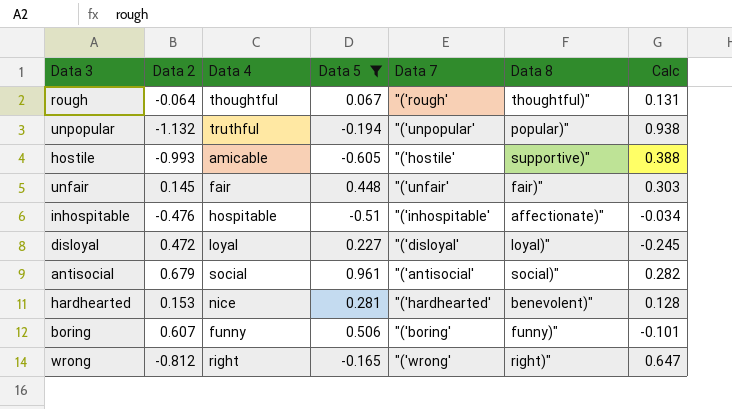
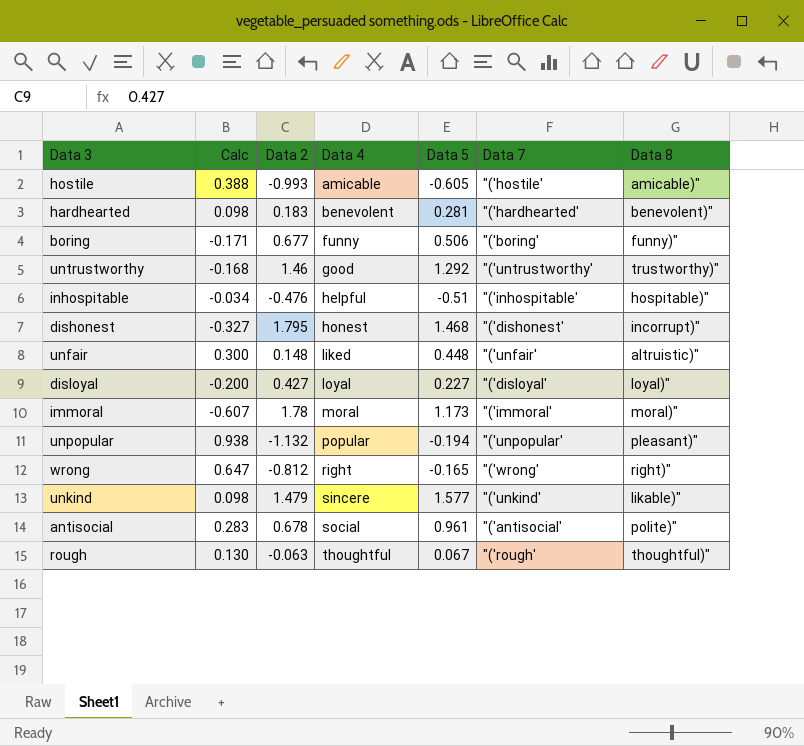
filter: Data 5 <= 0.961 -> none
row order: none -> Data 4 ascending
column Calc | position: 7 -> 2
hostile | Data 8: supportive)" -> amicable)"
hardhearted | Calc: 0.128 -> 0.098
hardhearted | Data 2: 0.153 -> 0.183
hardhearted | Data 4: nice -> benevolent
boring | Calc: -0.101 -> -0.171
boring | Data 2: 0.607 -> 0.677
inhospitable | Data 4: hospitable -> helpful
inhospitable | Data 8: affectionate)" -> hospitable)"
unfair | Calc: 0.303 -> 0.300
unfair | Data 2: 0.145 -> 0.148
unfair | Data 4: fair -> liked
unfair | Data 8: fair)" -> altruistic)"
disloyal | Calc: -0.245 -> -0.200
disloyal | Data 2: 0.472 -> 0.427
unpopular | Data 4: truthful -> popular
unpopular | Data 8: popular)" -> pleasant)"
antisocial | Calc: 0.282 -> 0.283
antisocial | Data 2: 0.679 -> 0.678
antisocial | Data 8: social)" -> polite)"
rough | Calc: 0.131 -> 0.130
rough | Data 2: -0.064 -> -0.063

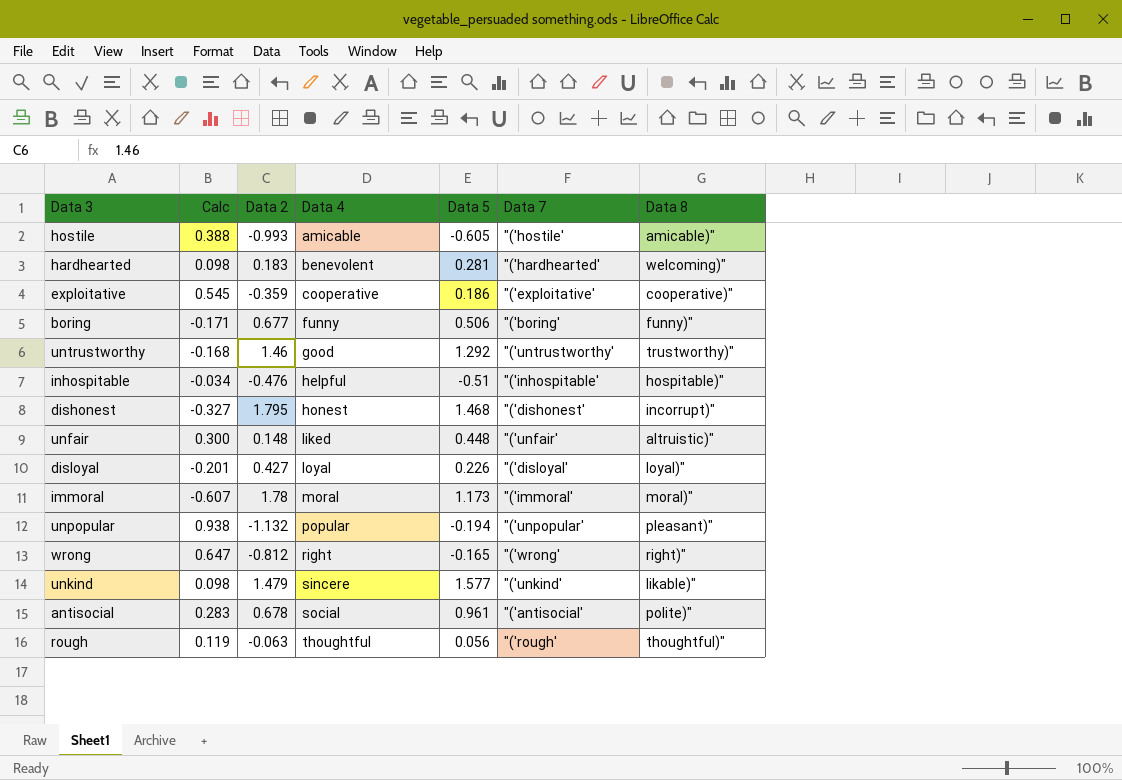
hardhearted | Data 8: benevolent)" -> welcoming)"
row exploitative: none -> 0.545 | -0.359 | cooperative | 0.186 | "('exploitative' | cooperative)"
disloyal | Calc: -0.200 -> -0.201
disloyal | Data 5: 0.227 -> 0.226
rough | Calc: 0.130 -> 0.119
rough | Data 5: 0.067 -> 0.056

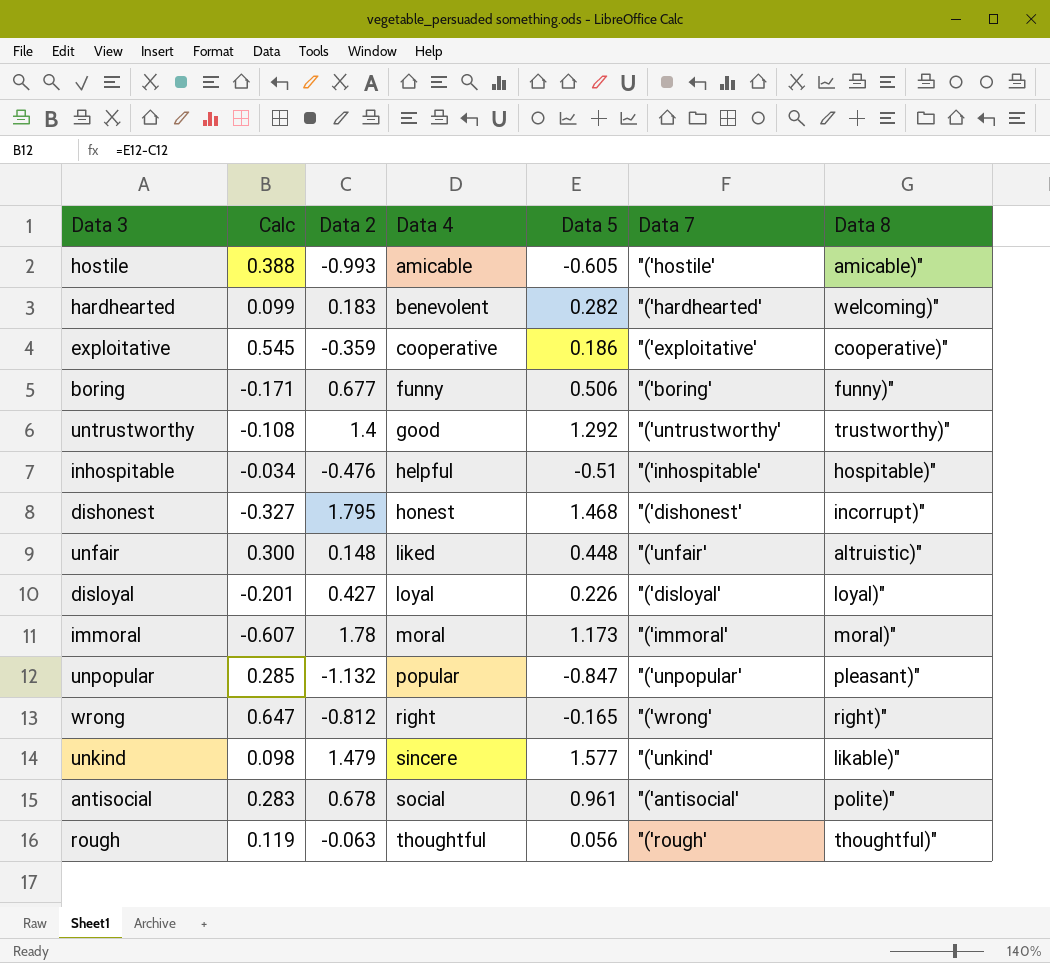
hardhearted | Calc: 0.098 -> 0.099
hardhearted | Data 5: 0.281 -> 0.282
untrustworthy | Calc: -0.168 -> -0.108
untrustworthy | Data 2: 1.46 -> 1.4
unpopular | Calc: 0.938 -> 0.285
unpopular | Data 5: -0.194 -> -0.847

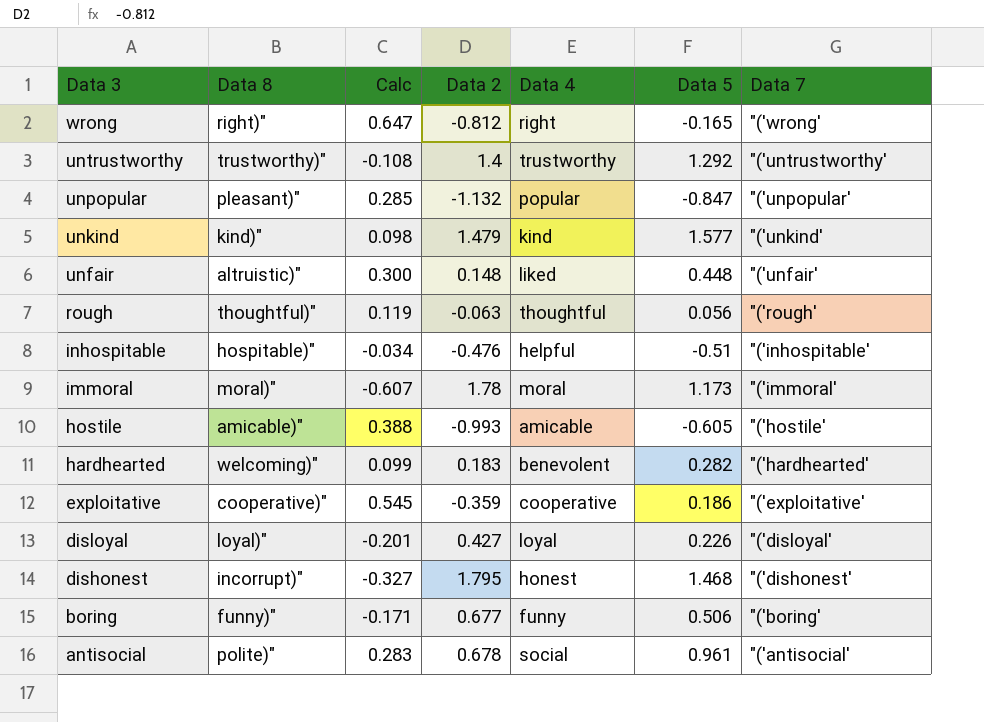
row order: Data 4 ascending -> Data 3 descending
column Data 8 | position: 7 -> 2
untrustworthy | Data 4: good -> trustworthy
unkind | Data 8: likable)" -> kind)"
unkind | Data 4: sincere -> kind

